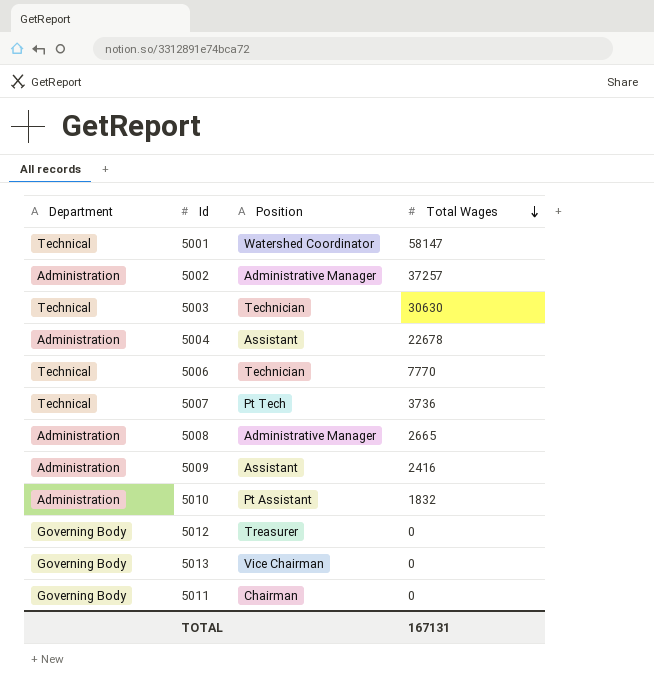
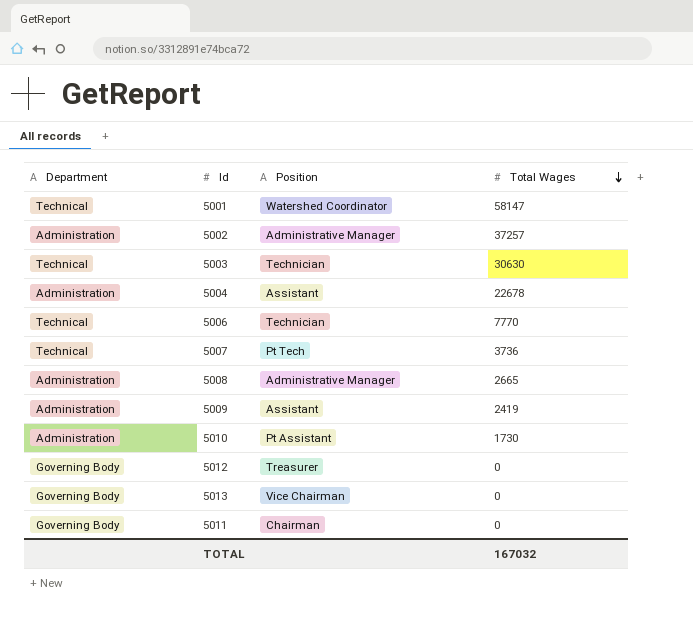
5009 | Total Wages: 2416 -> 2419
5010 | Total Wages: 1832 -> 1730
TOTAL | Total Wages: 167131 -> 167032

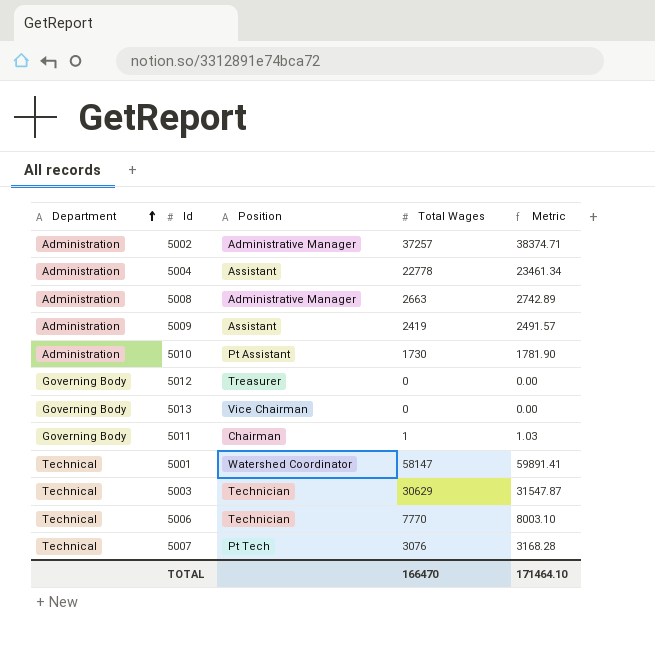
row order: Total Wages descending -> Department ascending
column Metric | formula: none -> [Total Wages] * 1.03
5004 | Total Wages: 22678 -> 22778
5008 | Total Wages: 2665 -> 2663
5011 | Total Wages: 0 -> 1
5003 | Total Wages: 30630 -> 30629
5007 | Total Wages: 3736 -> 3076
TOTAL | Total Wages: 167032 -> 166470

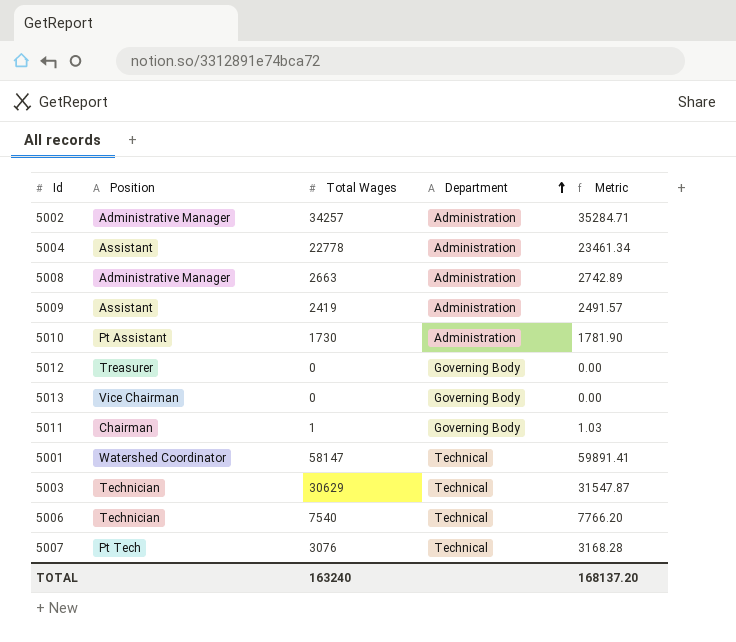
column Department | position: 1 -> 4
5002 | Total Wages: 37257 -> 34257
5002 | Metric: 38374.71 -> 35284.71
5006 | Total Wages: 7770 -> 7540
5006 | Metric: 8003.10 -> 7766.20
TOTAL | Total Wages: 166470 -> 163240
TOTAL | Metric: 171464.10 -> 168137.20

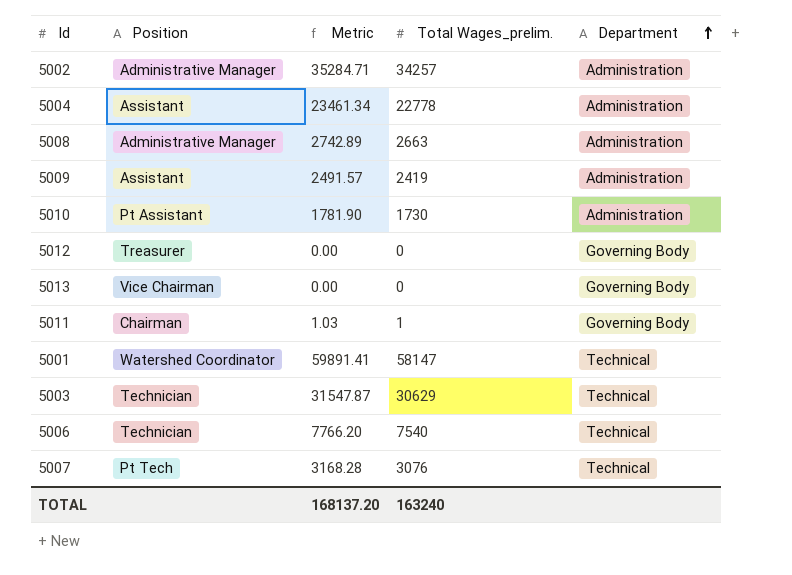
column Metric | position: 5 -> 3
column name: Total Wages -> Total Wages_prelim.

